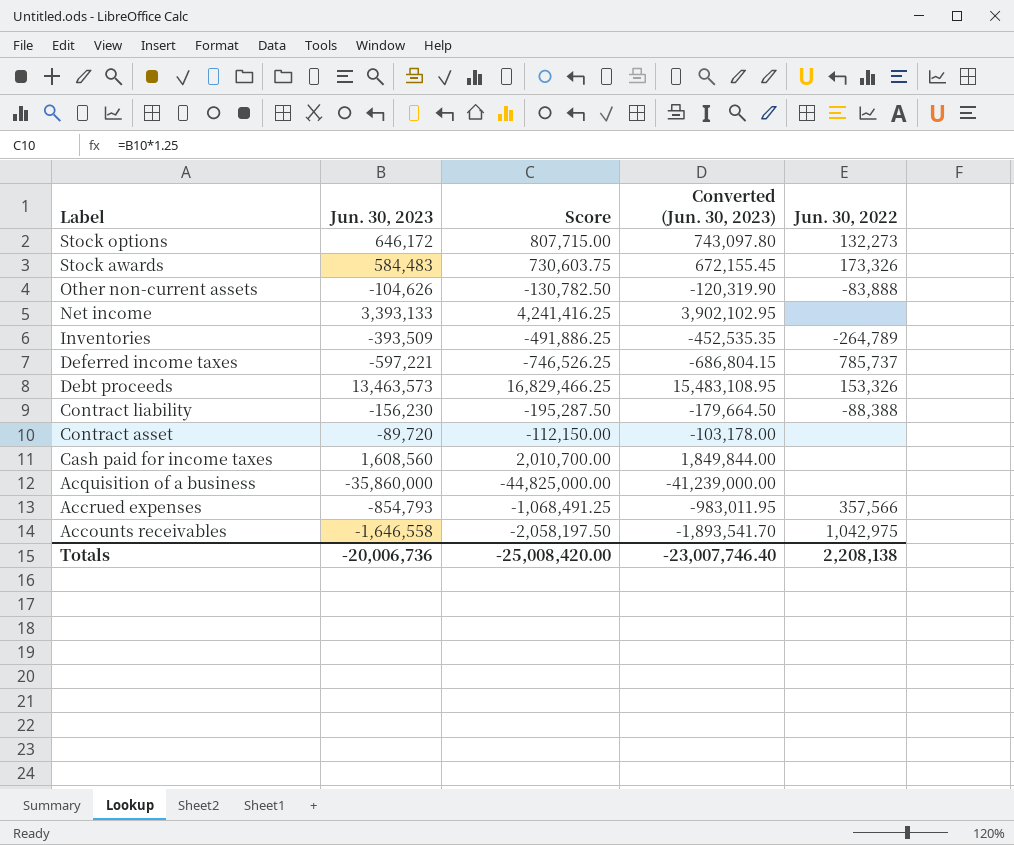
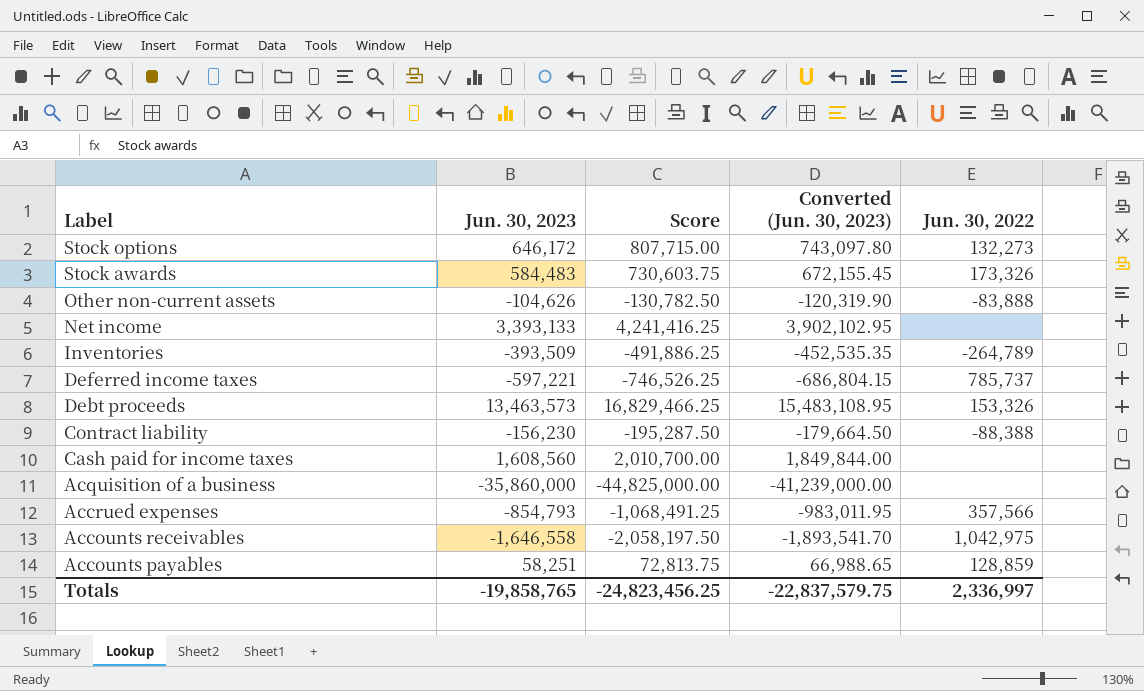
row Contract asset: -89,720 | -112,150.00 | -103,178.00 | none -> none
row Accounts payables: none -> 58,251 | 72,813.75 | 66,988.65 | 128,859
Totals | Jun. 30, 2023: -20,006,736 -> -19,858,765
Totals | Score: -25,008,420.00 -> -24,823,456.25
Totals | Converted (Jun. 30, 2023): -23,007,746.40 -> -22,837,579.75
Totals | Jun. 30, 2022: 2,208,138 -> 2,336,997

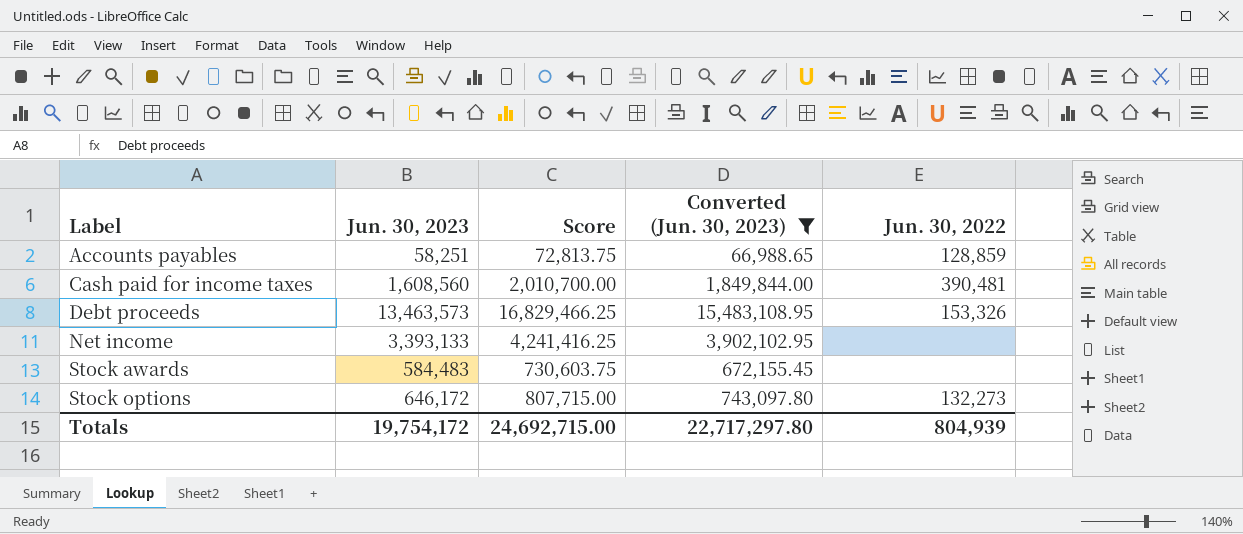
filter: none -> Converted (Jun. 30, 2023) >= 66,988.65
row order: Label descending -> Label ascending
Cash paid for income taxes | Jun. 30, 2022: none -> 390,481
Stock awards | Jun. 30, 2022: 173,326 -> none
Totals | Jun. 30, 2023: -19,858,765 -> 19,754,172
Totals | Score: -24,823,456.25 -> 24,692,715.00
Totals | Converted (Jun. 30, 2023): -22,837,579.75 -> 22,717,297.80
Totals | Jun. 30, 2022: 2,336,997 -> 804,939

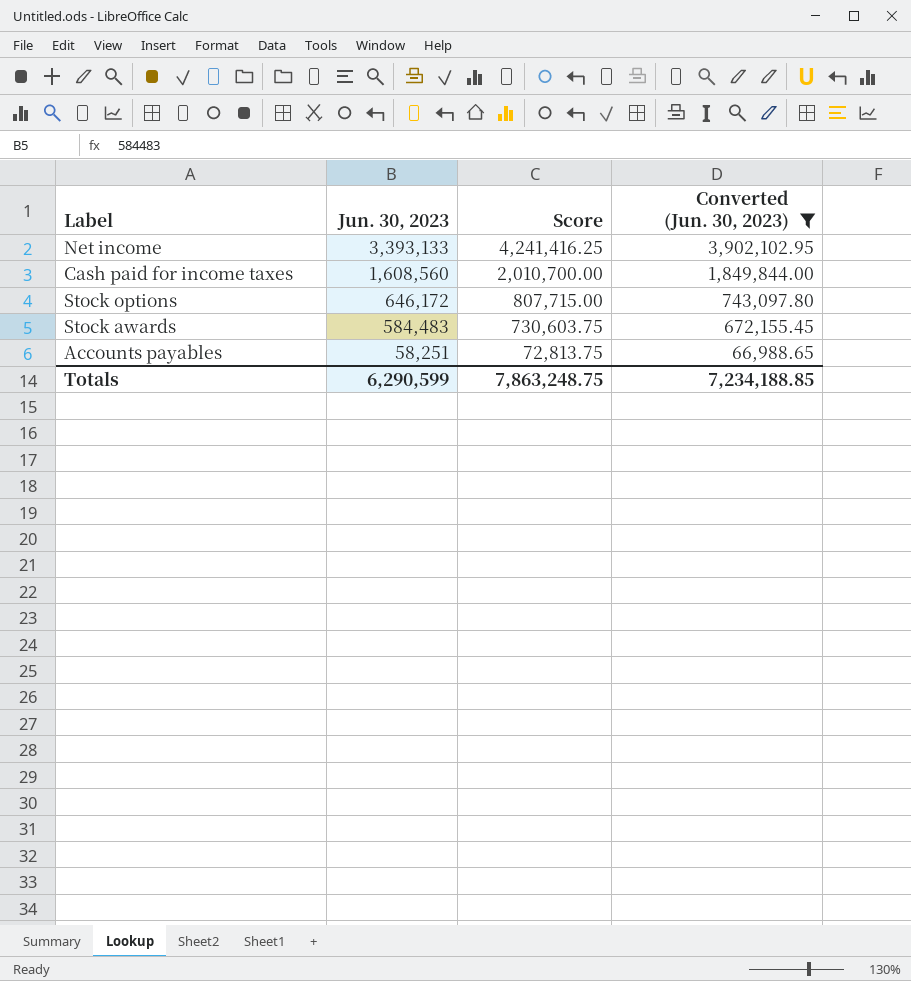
row order: Label ascending -> Jun. 30, 2023 descending
column Jun. 30, 2022 | position: 5 -> none
row Debt proceeds: 13,463,573 | 16,829,466.25 | 15,483,108.95 | 153,326 -> none
Totals | Jun. 30, 2023: 19,754,172 -> 6,290,599
Totals | Score: 24,692,715.00 -> 7,863,248.75
Totals | Converted (Jun. 30, 2023): 22,717,297.80 -> 7,234,188.85

